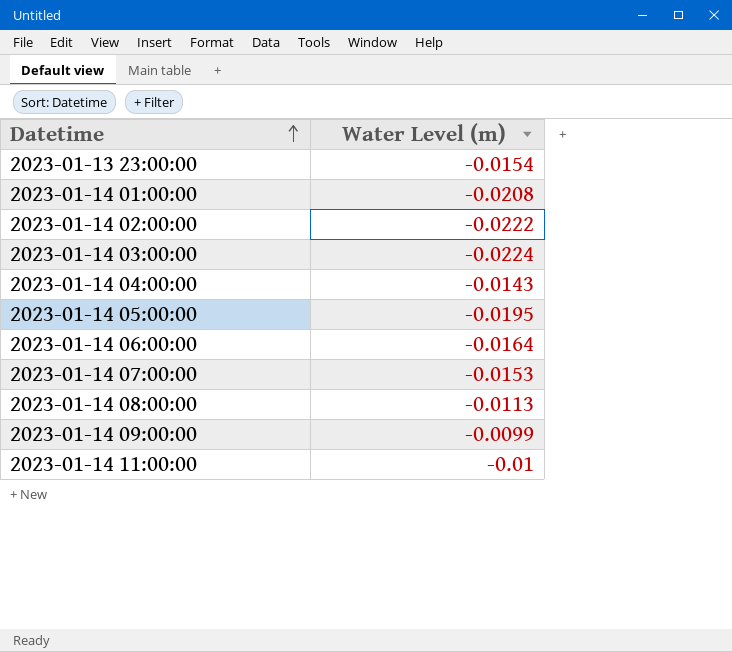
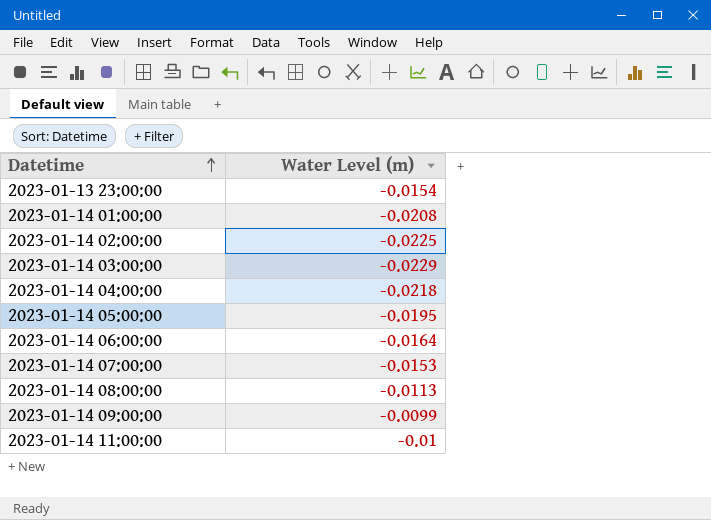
2023-01-14 02:00:00 | Water Level (m): -0.0222 -> -0.0225
2023-01-14 03:00:00 | Water Level (m): -0.0224 -> -0.0229
2023-01-14 04:00:00 | Water Level (m): -0.0143 -> -0.0218

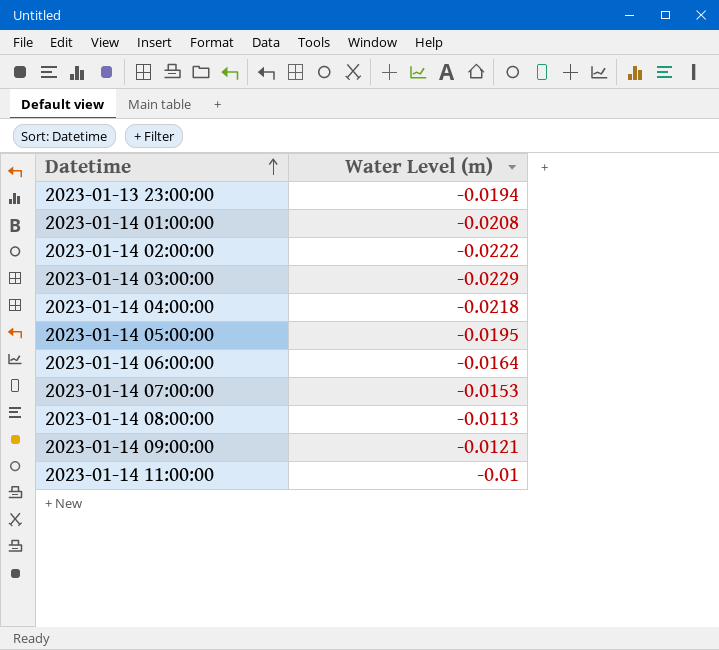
2023-01-13 23:00:00 | Water Level (m): -0.0154 -> -0.0194
2023-01-14 02:00:00 | Water Level (m): -0.0225 -> -0.0222
2023-01-14 09:00:00 | Water Level (m): -0.0099 -> -0.0121

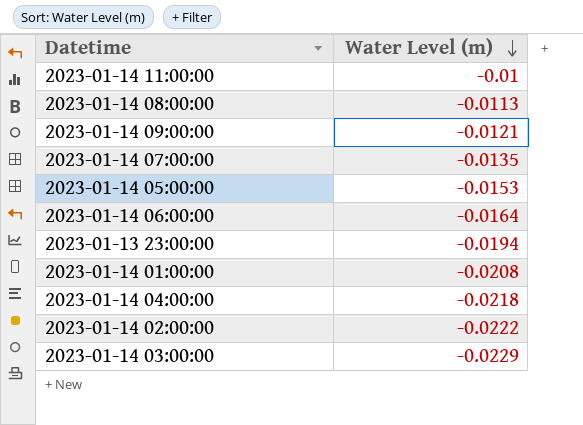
row order: Datetime ascending -> Water Level (m) descending
2023-01-14 07:00:00 | Water Level (m): -0.0153 -> -0.0135
2023-01-14 05:00:00 | Water Level (m): -0.0195 -> -0.0153

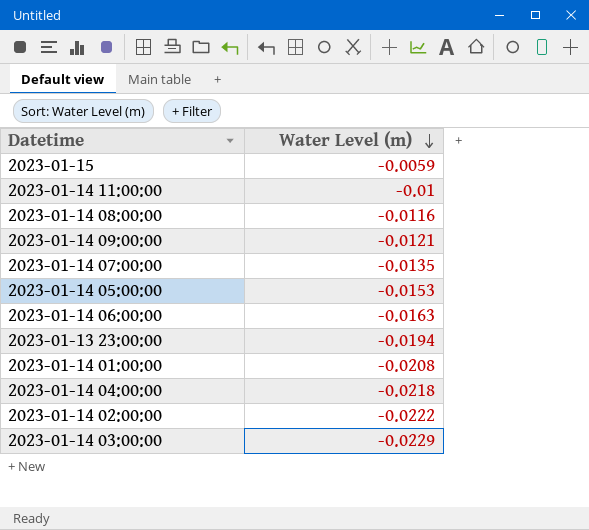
row 2023-01-15: none -> -0.0059
2023-01-14 08:00:00 | Water Level (m): -0.0113 -> -0.0116
2023-01-14 06:00:00 | Water Level (m): -0.0164 -> -0.0163

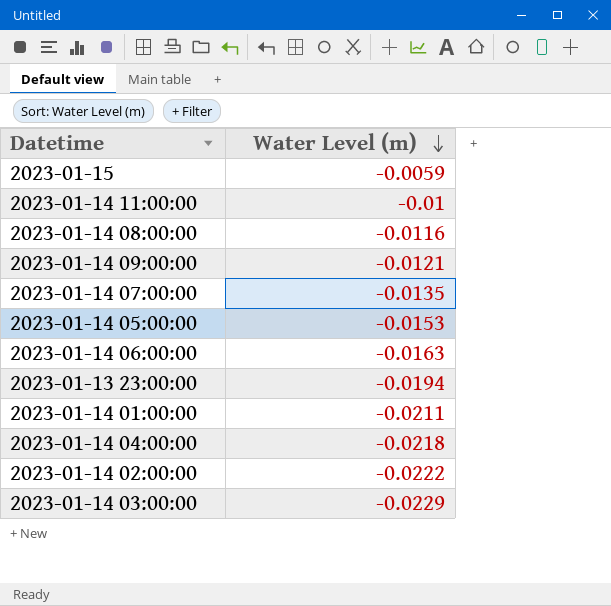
2023-01-14 01:00:00 | Water Level (m): -0.0208 -> -0.0211

